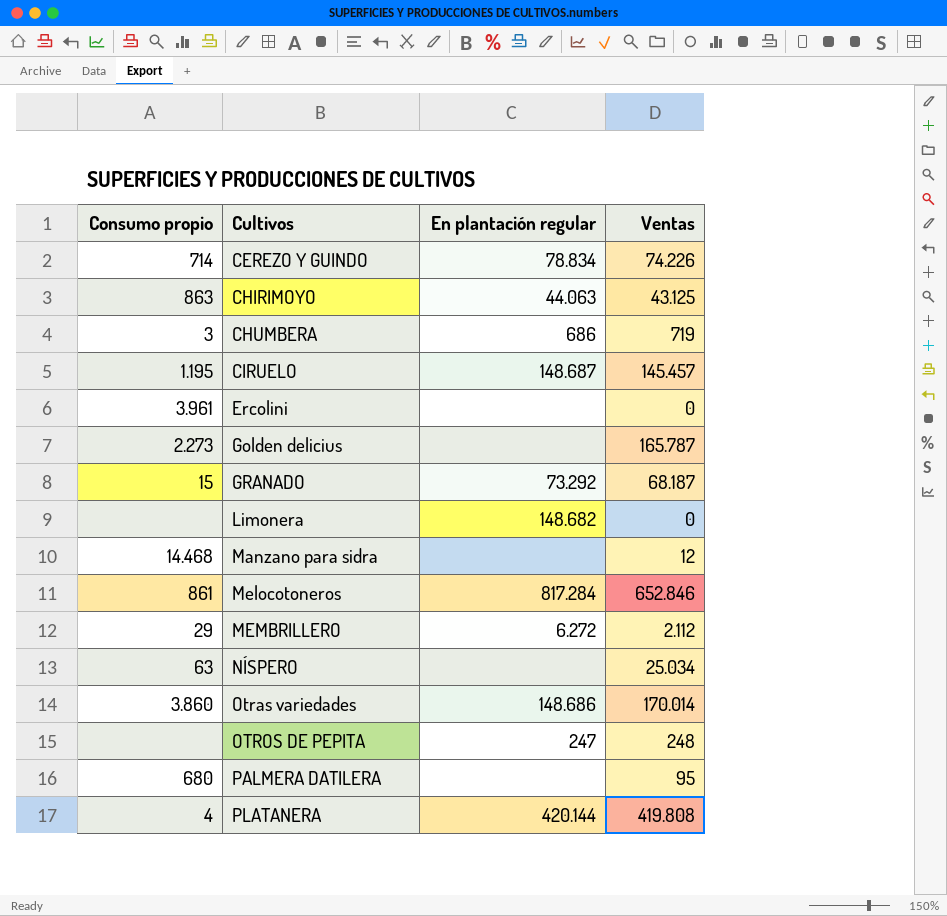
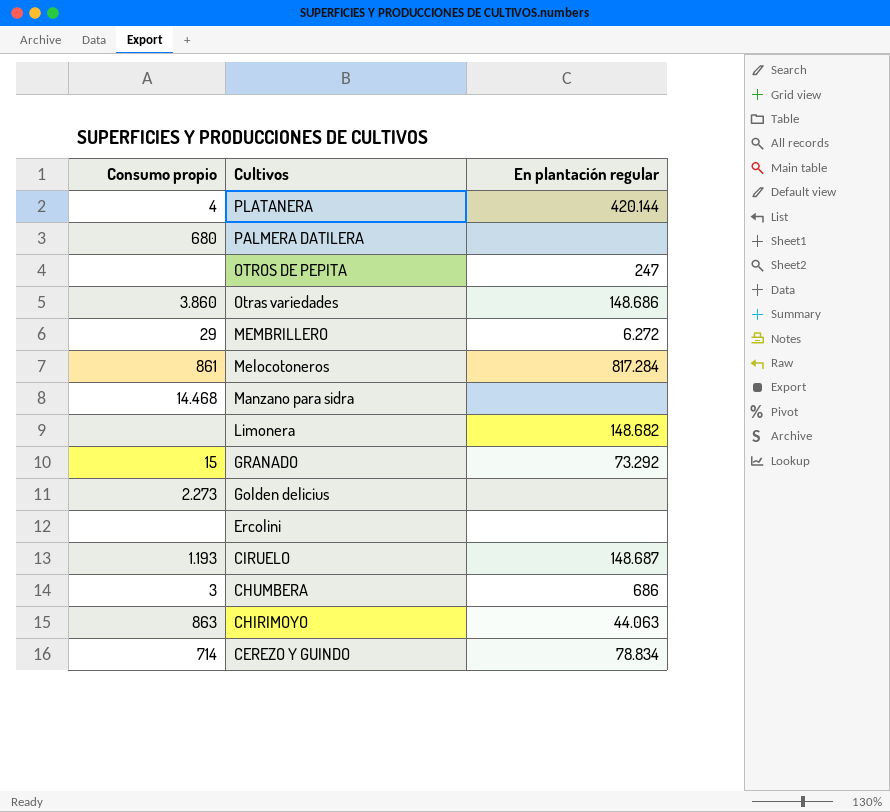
row order: Cultivos ascending -> Cultivos descending
column Ventas | position: 4 -> none
row NÍSPERO: 63 | none | 25.034 -> none
Ercolini | Consumo propio: 3.961 -> none
CIRUELO | Consumo propio: 1.195 -> 1.193

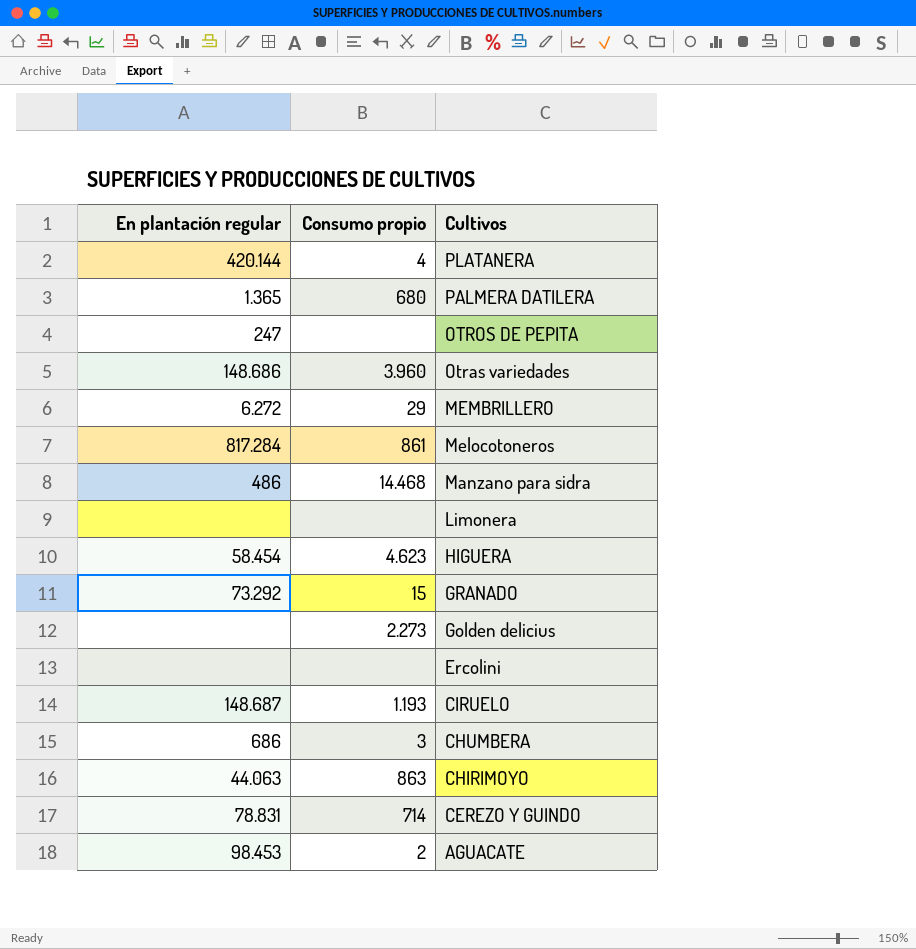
column En plantación regular | position: 3 -> 1
PALMERA DATILERA | En plantación regular: none -> 1.365
Otras variedades | Consumo propio: 3.860 -> 3.960
Manzano para sidra | En plantación regular: none -> 486
Limonera | En plantación regular: 148.682 -> none
row HIGUERA: none -> 58.454 | 4.623
CEREZO Y GUINDO | En plantación regular: 78.834 -> 78.831
row AGUACATE: none -> 98.453 | 2

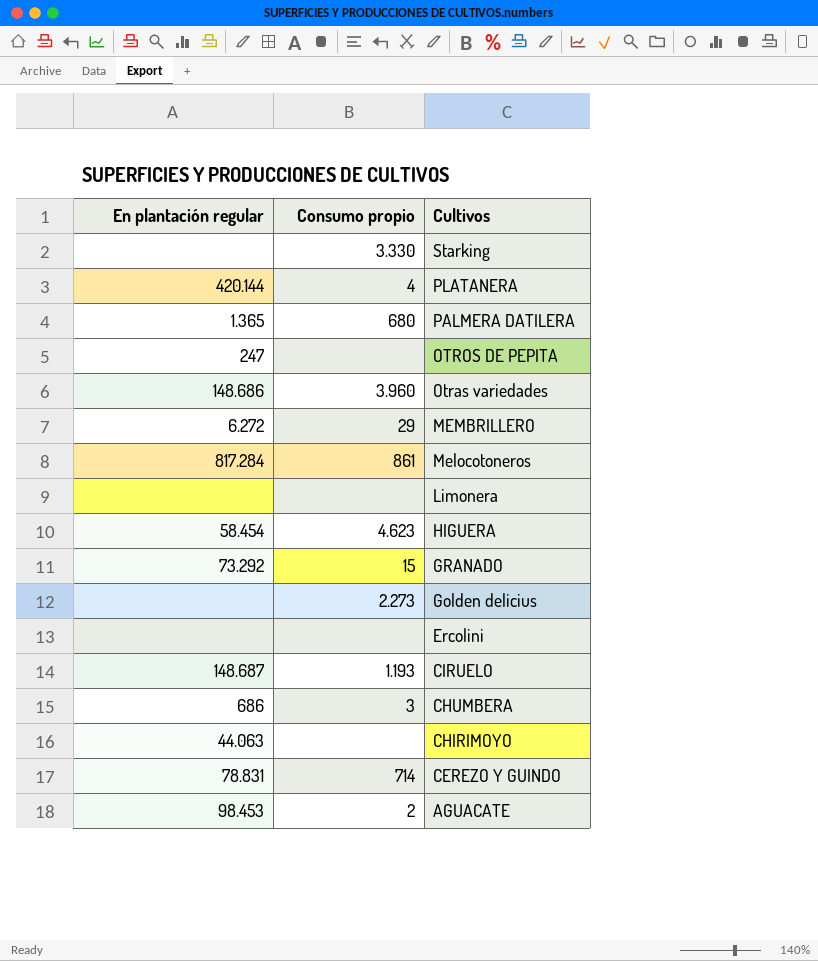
row Manzano para sidra: 486 | 14.468 -> none
row Starking: none -> none | 3.330
CHIRIMOYO | Consumo propio: 863 -> none

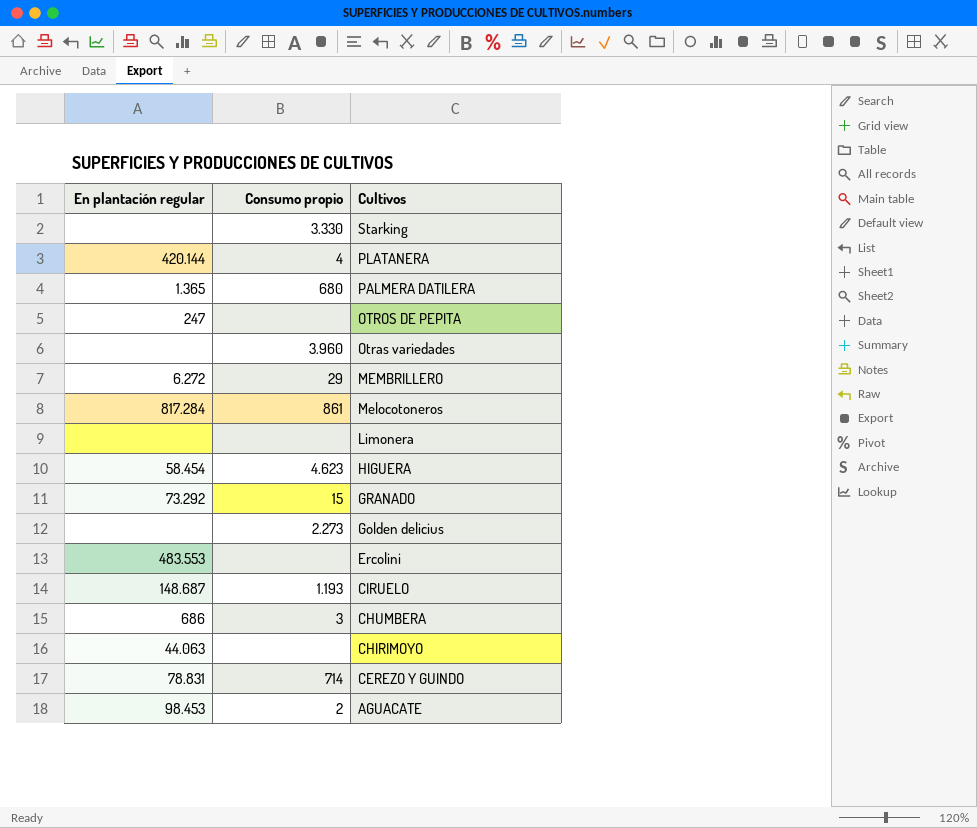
Otras variedades | En plantación regular: 148.686 -> none
Ercolini | En plantación regular: none -> 483.553

